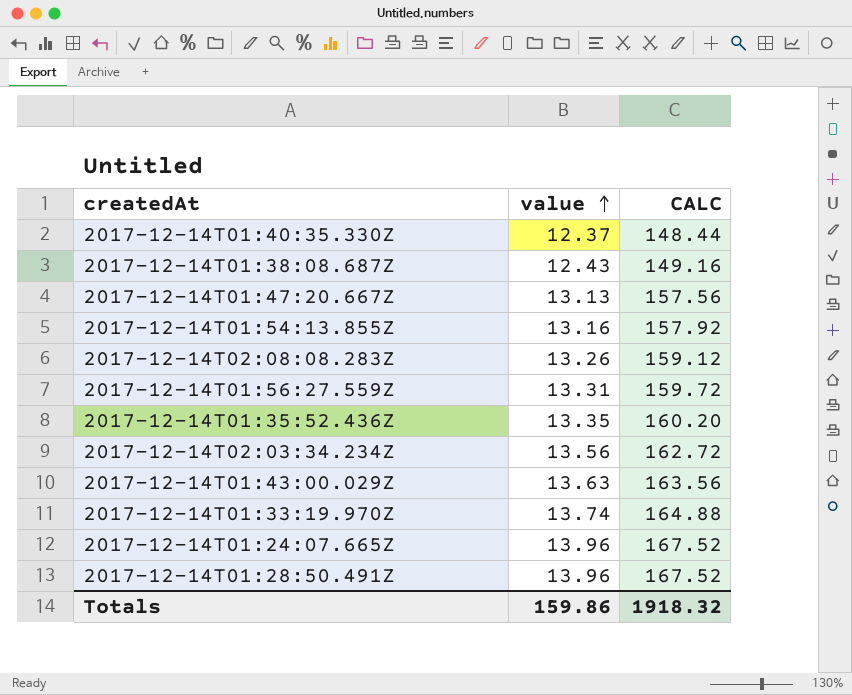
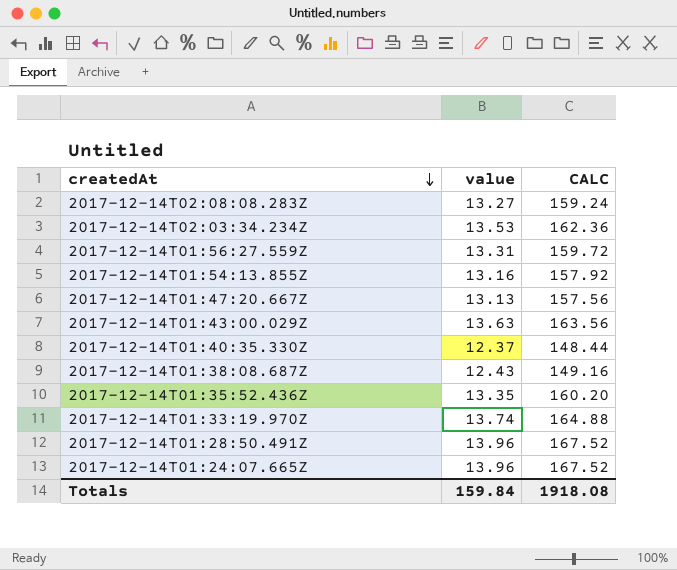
row order: value ascending -> createdAt descending
2017-12-14T02:08:08.283Z | value: 13.26 -> 13.27
2017-12-14T02:08:08.283Z | CALC: 159.12 -> 159.24
2017-12-14T02:03:34.234Z | value: 13.56 -> 13.53
2017-12-14T02:03:34.234Z | CALC: 162.72 -> 162.36
Totals | value: 159.86 -> 159.84
Totals | CALC: 1918.32 -> 1918.08

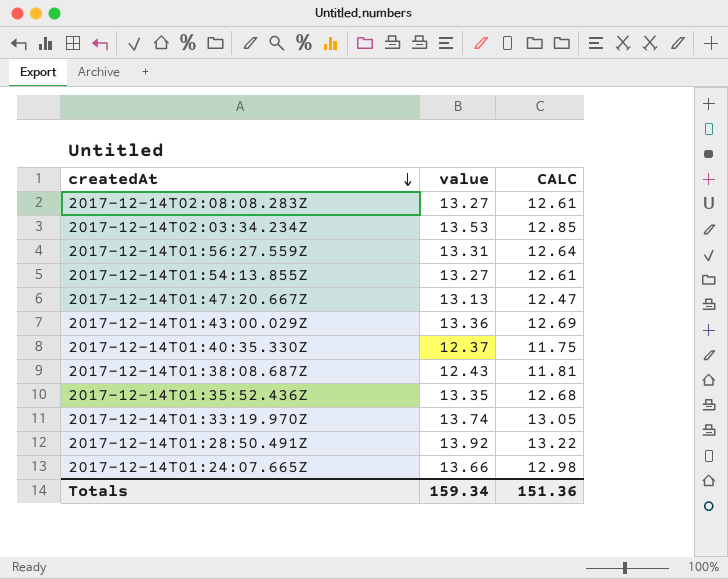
column CALC | formula: [value] * 12 -> [value] * 0.95
2017-12-14T01:54:13.855Z | value: 13.16 -> 13.27
2017-12-14T01:43:00.029Z | value: 13.63 -> 13.36
2017-12-14T01:28:50.491Z | value: 13.96 -> 13.92
2017-12-14T01:24:07.665Z | value: 13.96 -> 13.66
Totals | value: 159.84 -> 159.34
Totals | CALC: 1918.08 -> 151.36

